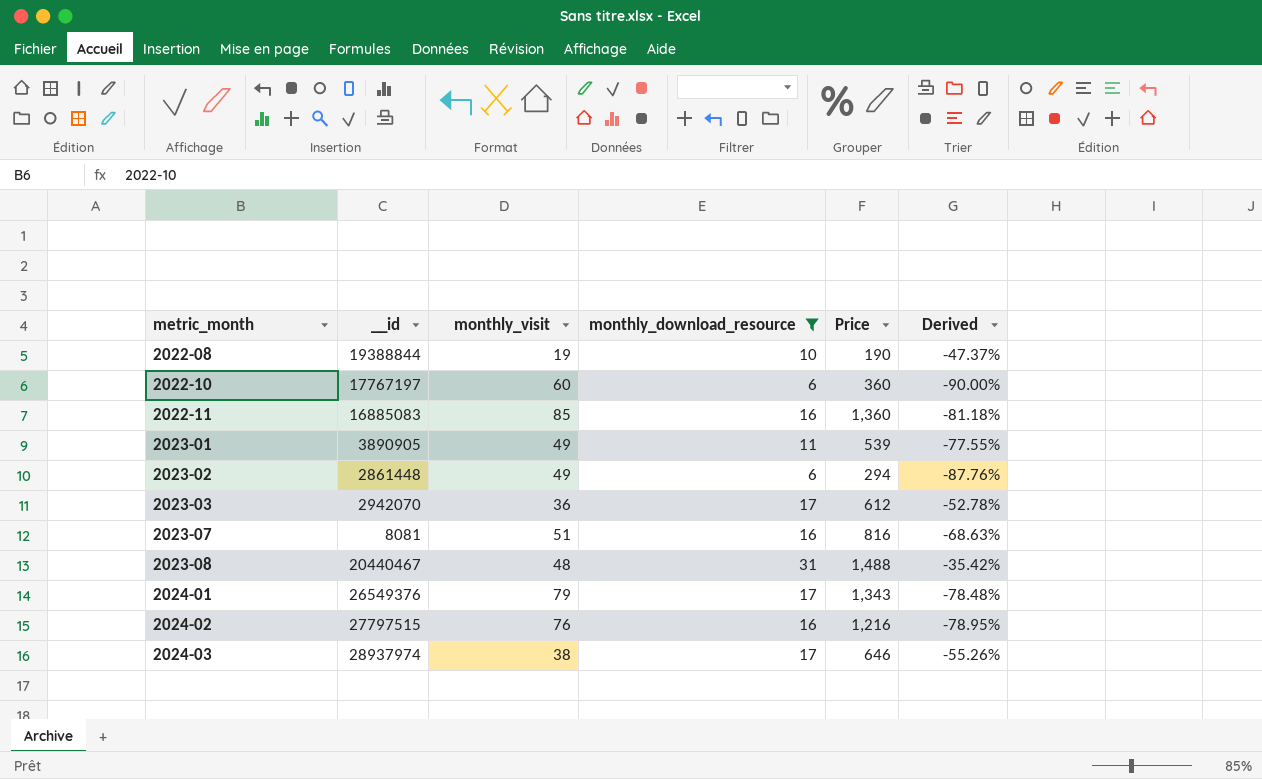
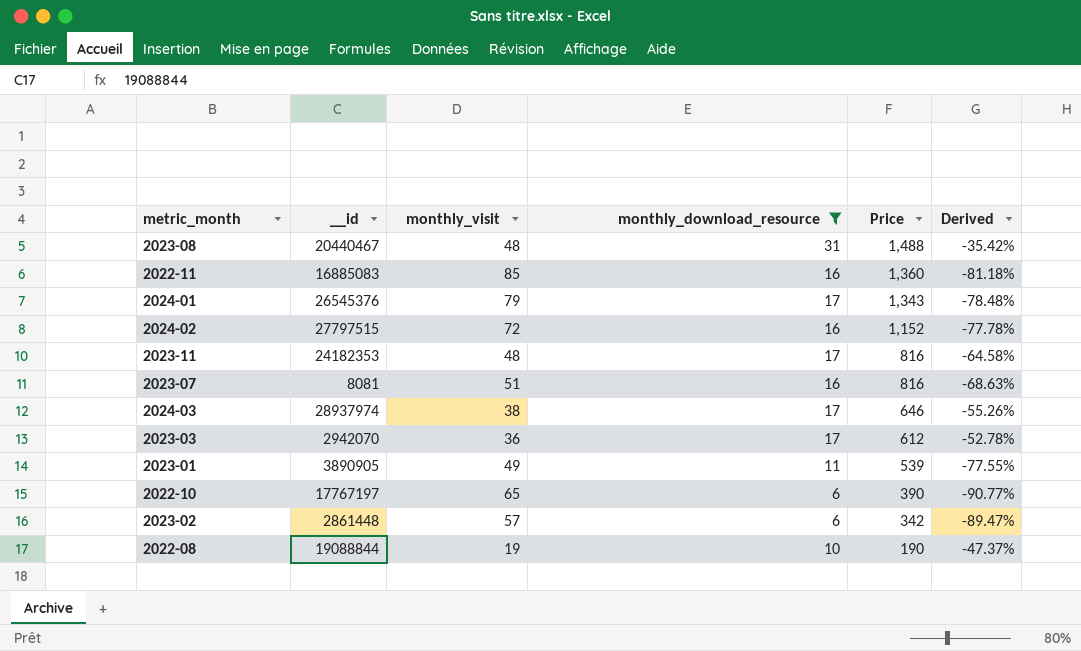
row order: metric_month ascending -> Price descending
2024-01 | __id: 26549376 -> 26545376
2024-02 | monthly_visit: 76 -> 72
2024-02 | Price: 1,216 -> 1,152
2024-02 | Derived: -78.95% -> -77.78%
row 2023-11: none -> 24182353 | 48 | 17 | 816 | -64.58%
2022-10 | monthly_visit: 60 -> 65
2022-10 | Price: 360 -> 390
2022-10 | Derived: -90.00% -> -90.77%
2023-02 | monthly_visit: 49 -> 57
2023-02 | Price: 294 -> 342
2023-02 | Derived: -87.76% -> -89.47%
2022-08 | __id: 19388844 -> 19088844

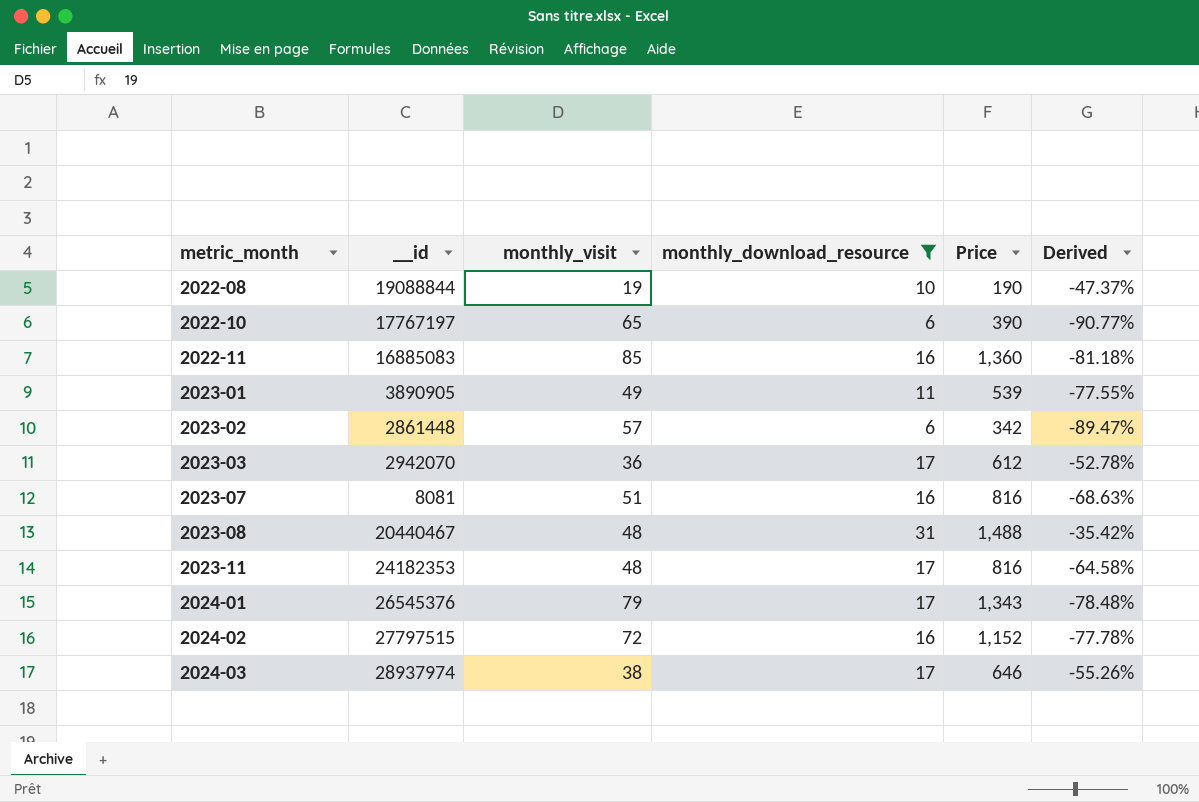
row order: Price descending -> metric_month ascending

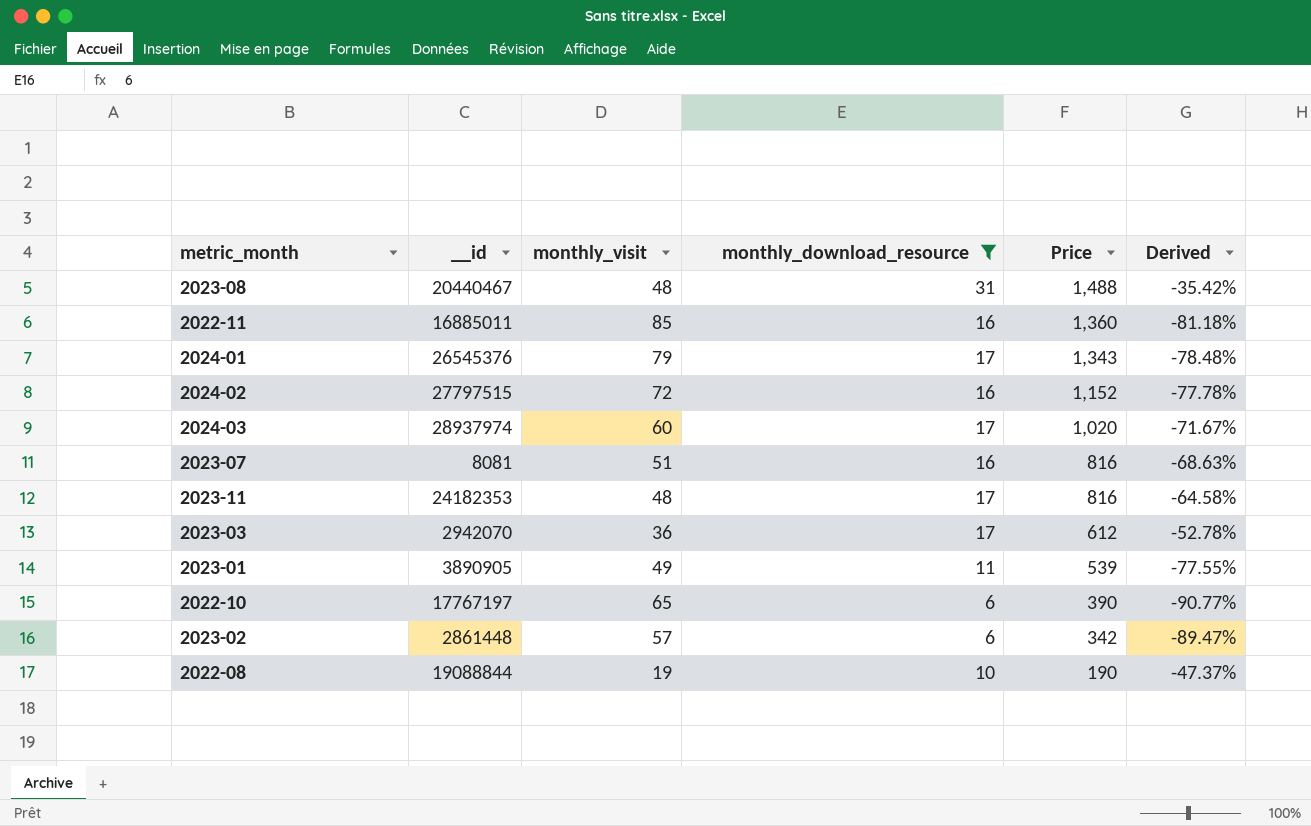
row order: metric_month ascending -> Price descending
2022-11 | __id: 16885083 -> 16885011
2024-03 | monthly_visit: 38 -> 60
2024-03 | Price: 646 -> 1,020
2024-03 | Derived: -55.26% -> -71.67%

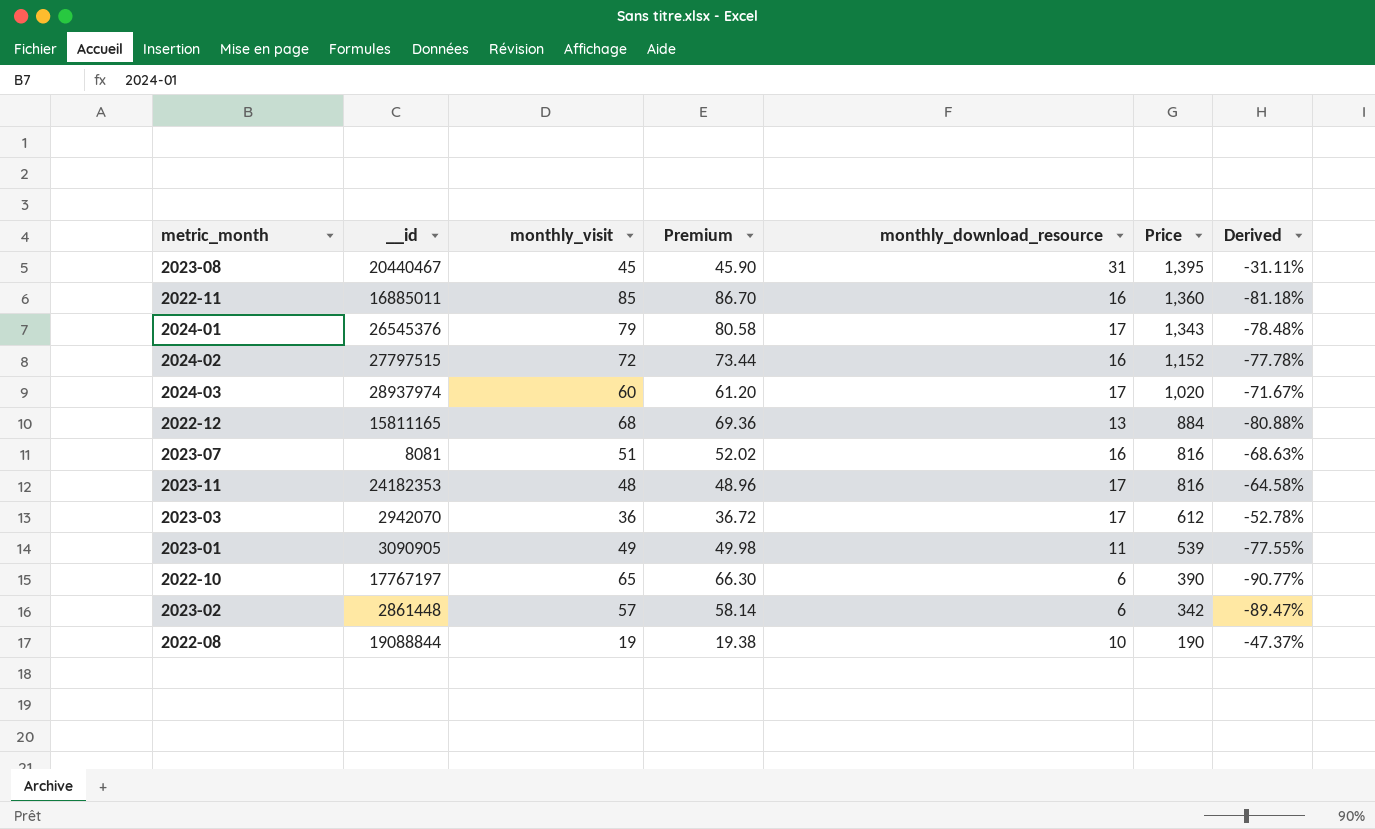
filter: monthly_download_resource != 13 -> none
column Premium | formula: none -> [monthly_visit] * 1.02
2023-08 | monthly_visit: 48 -> 45
2023-08 | Price: 1,488 -> 1,395
2023-08 | Derived: -35.42% -> -31.11%
2023-01 | __id: 3890905 -> 3090905

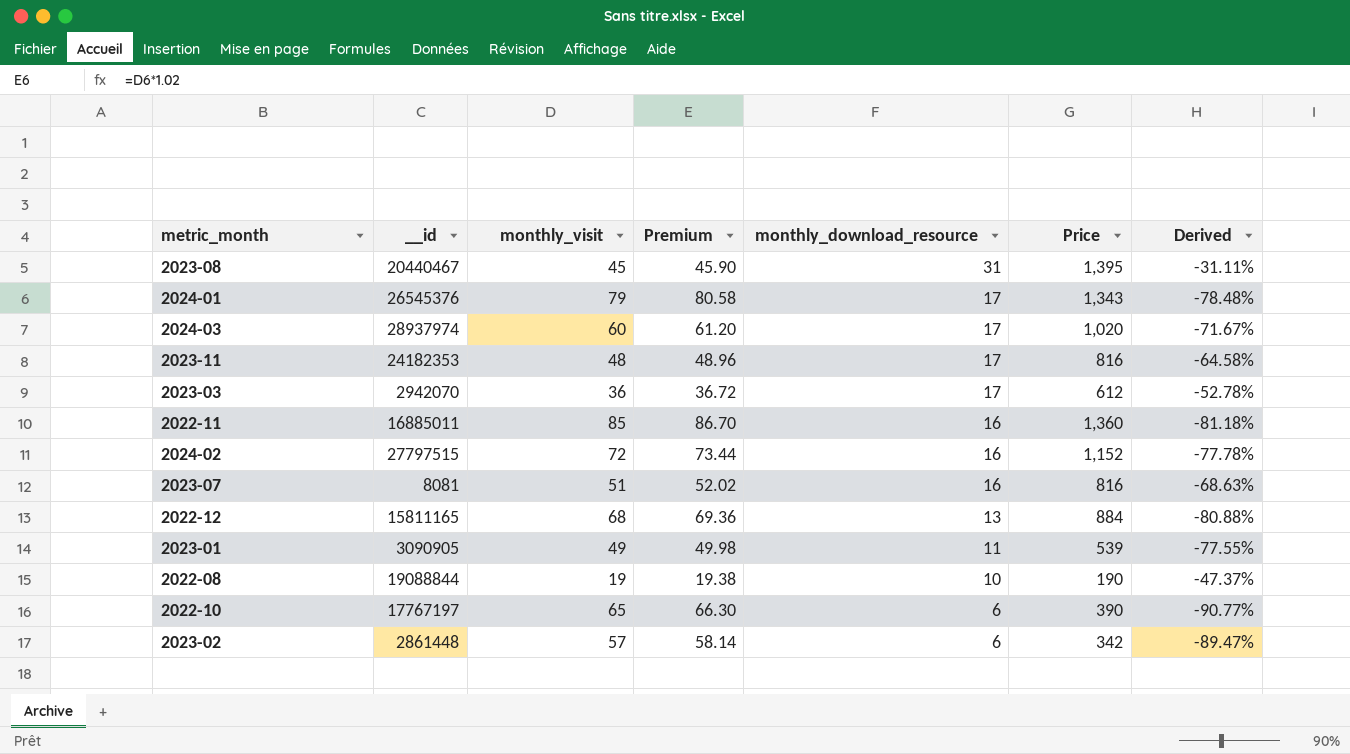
row order: Price descending -> monthly_download_resource descending

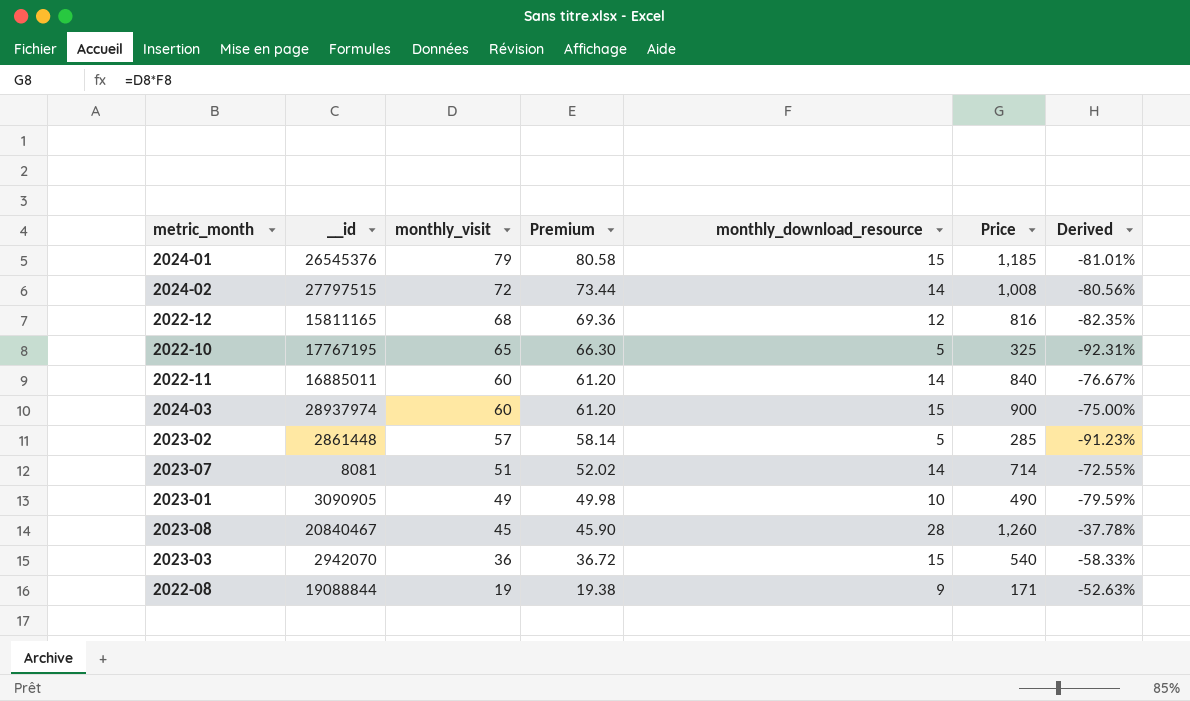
row order: monthly_download_resource descending -> monthly_visit descending
row 2023-11: 24182353 | 48 | 48.96 | 17 | 816 | -64.58% -> none
2024-01 | monthly_download_resource: 17 -> 15
2024-01 | Price: 1,343 -> 1,185
2024-01 | Derived: -78.48% -> -81.01%
2024-02 | monthly_download_resource: 16 -> 14
2024-02 | Price: 1,152 -> 1,008
2024-02 | Derived: -77.78% -> -80.56%
2022-12 | monthly_download_resource: 13 -> 12
2022-12 | Price: 884 -> 816
2022-12 | Derived: -80.88% -> -82.35%
2022-10 | __id: 17767197 -> 17767195
2022-10 | monthly_download_resource: 6 -> 5
2022-10 | Price: 390 -> 325
2022-10 | Derived: -90.77% -> -92.31%
2022-11 | monthly_visit: 85 -> 60
2022-11 | Premium: 86.70 -> 61.20
2022-11 | monthly_download_resource: 16 -> 14
2022-11 | Price: 1,360 -> 840
2022-11 | Derived: -81.18% -> -76.67%
2024-03 | monthly_download_resource: 17 -> 15
2024-03 | Price: 1,020 -> 900
2024-03 | Derived: -71.67% -> -75.00%
2023-02 | monthly_download_resource: 6 -> 5
2023-02 | Price: 342 -> 285
2023-02 | Derived: -89.47% -> -91.23%
2023-07 | monthly_download_resource: 16 -> 14
2023-07 | Price: 816 -> 714
2023-07 | Derived: -68.63% -> -72.55%
2023-01 | monthly_download_resource: 11 -> 10
2023-01 | Price: 539 -> 490
2023-01 | Derived: -77.55% -> -79.59%
2023-08 | __id: 20440467 -> 20840467
2023-08 | monthly_download_resource: 31 -> 28
2023-08 | Price: 1,395 -> 1,260
2023-08 | Derived: -31.11% -> -37.78%
2023-03 | monthly_download_resource: 17 -> 15
2023-03 | Price: 612 -> 540
2023-03 | Derived: -52.78% -> -58.33%
2022-08 | monthly_download_resource: 10 -> 9
2022-08 | Price: 190 -> 171
2022-08 | Derived: -47.37% -> -52.63%

